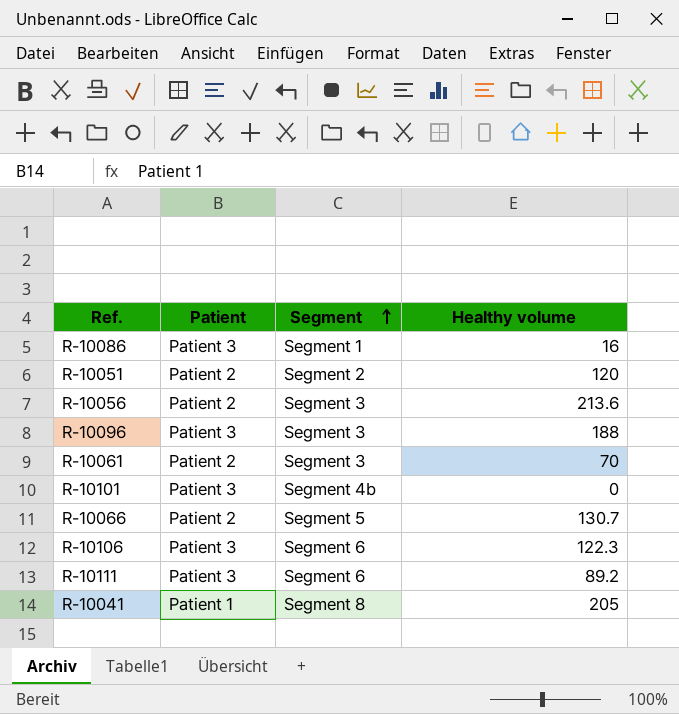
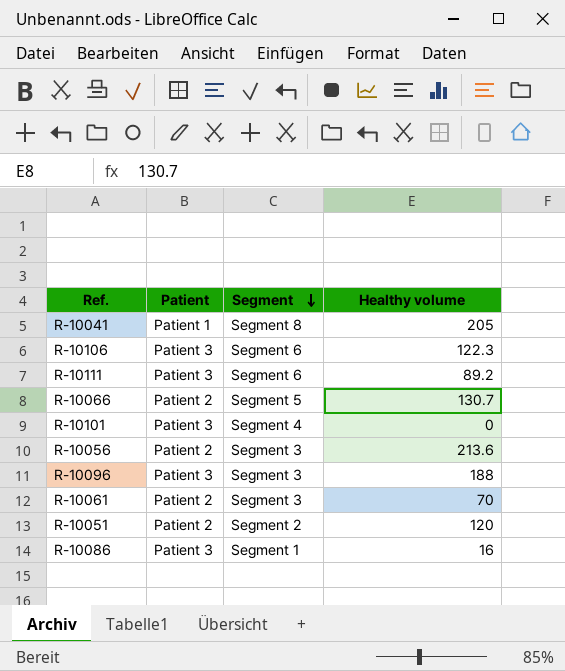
row order: Segment ascending -> Segment descending
R-10101 | Segment: Segment 4b -> Segment 4

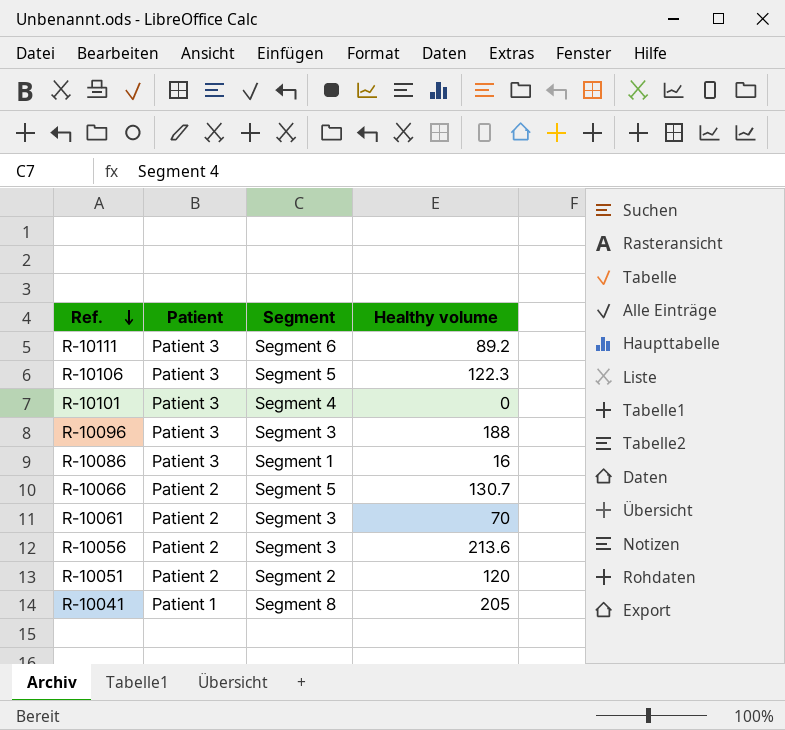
row order: Segment descending -> Ref. descending
R-10106 | Segment: Segment 6 -> Segment 5

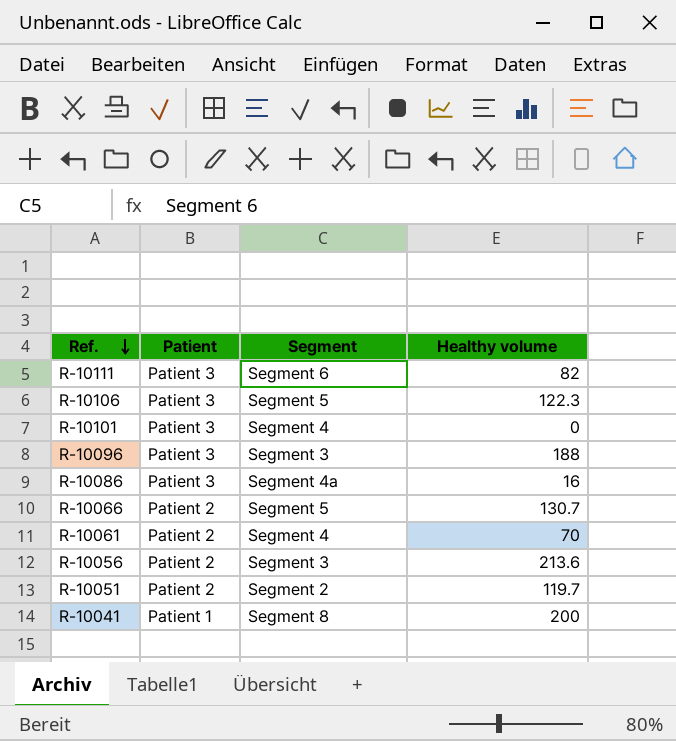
R-10111 | Healthy volume: 89.2 -> 82
R-10086 | Segment: Segment 1 -> Segment 4a
R-10061 | Segment: Segment 3 -> Segment 4
R-10051 | Healthy volume: 120 -> 119.7
R-10041 | Healthy volume: 205 -> 200

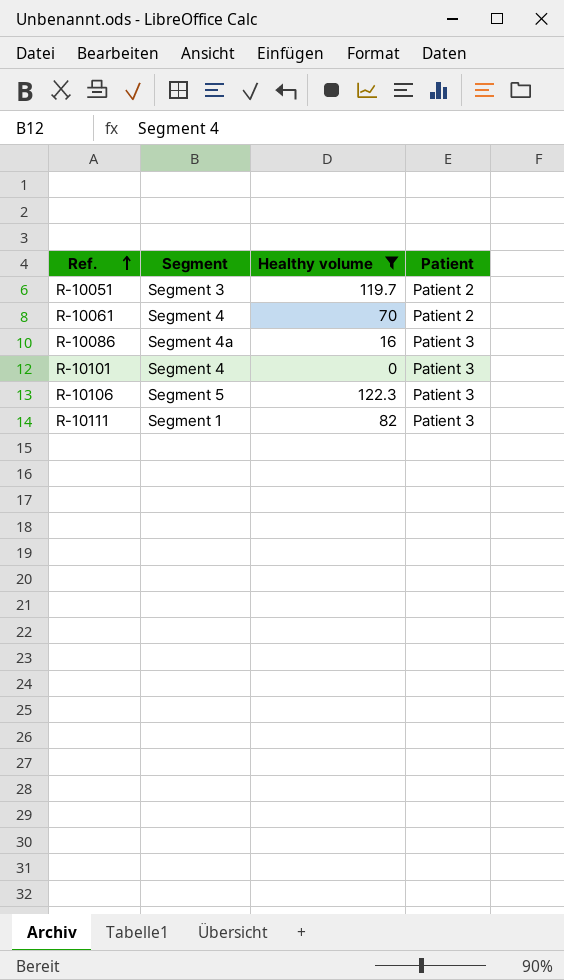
filter: none -> Healthy volume <= 122.3
row order: Ref. descending -> Ref. ascending
column Patient | position: 2 -> 4
R-10051 | Segment: Segment 2 -> Segment 3
R-10111 | Segment: Segment 6 -> Segment 1

